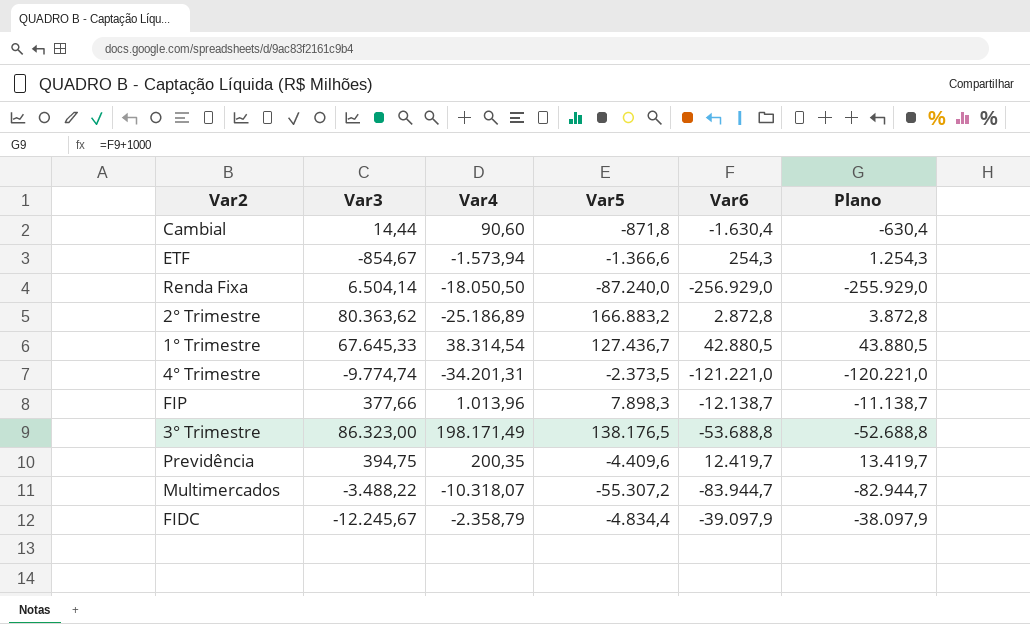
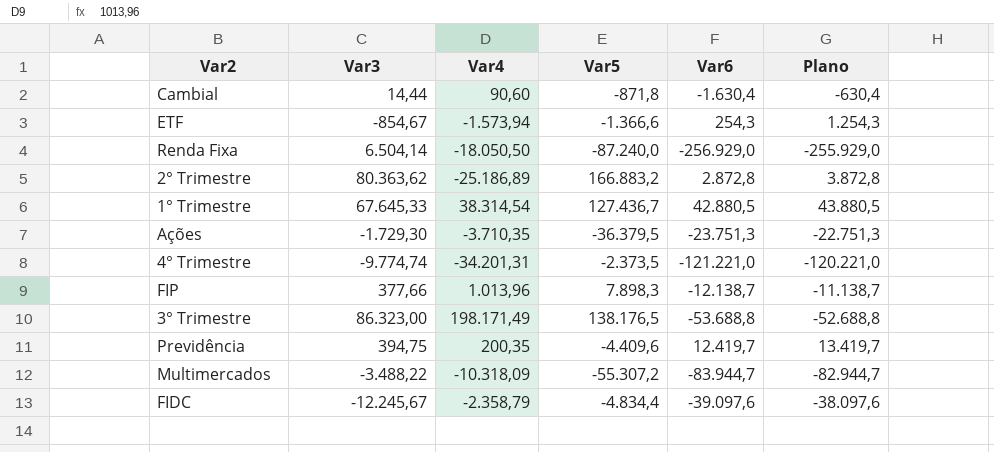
row Ações: none -> -1.729,30 | -3.710,35 | -36.379,5 | -23.751,3 | -22.751,3
Multimercados | Var4: -10.318,07 -> -10.318,09
FIDC | Var6: -39.097,9 -> -39.097,6
FIDC | Plano: -38.097,9 -> -38.097,6

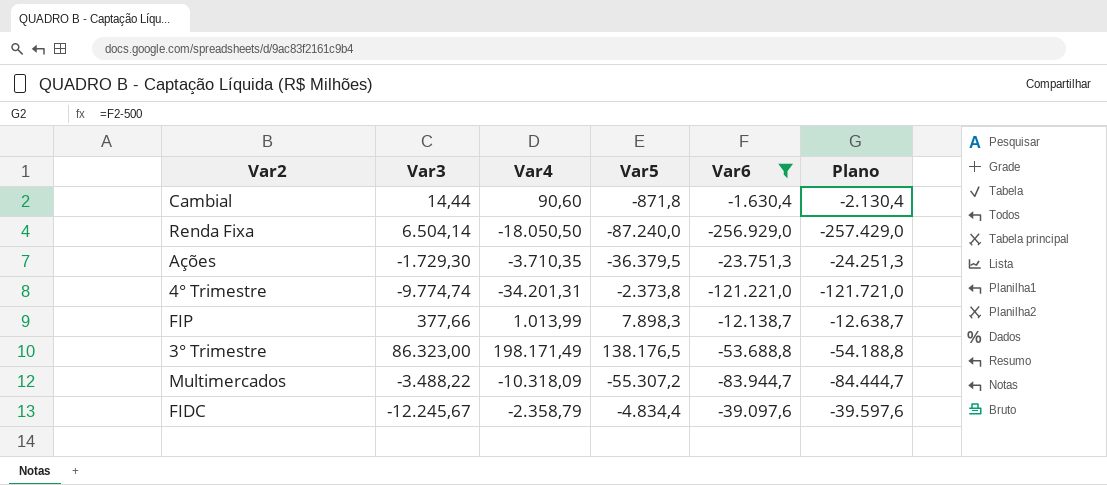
filter: none -> Var6 <= -1.630,4
column Plano | formula: [Var6] + 1000 -> [Var6] - 500
4° Trimestre | Var5: -2.373,5 -> -2.373,8
FIP | Var4: 1.013,96 -> 1.013,99

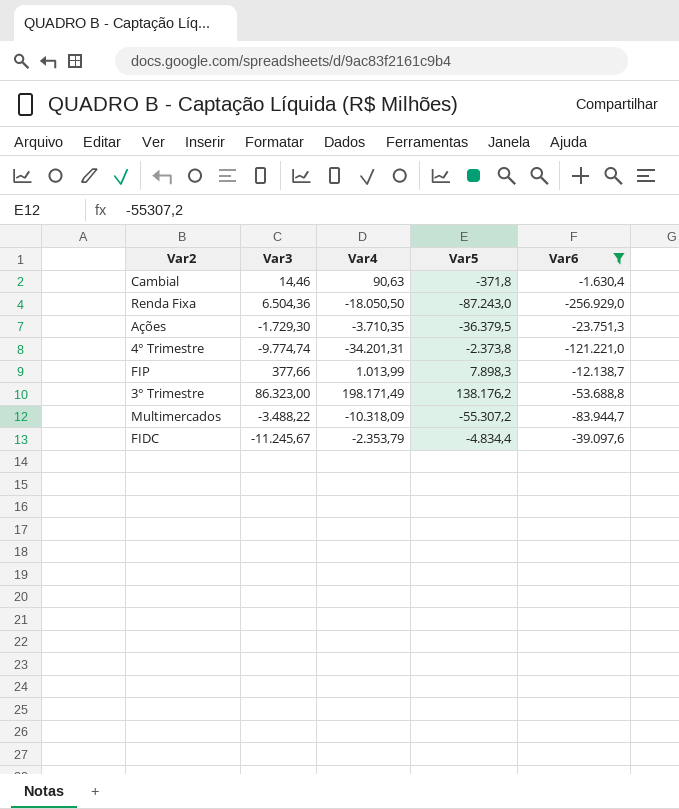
column Plano | formula: [Var6] - 500 -> none
Cambial | Var3: 14,44 -> 14,46
Cambial | Var4: 90,60 -> 90,63
Cambial | Var5: -871,8 -> -371,8
Renda Fixa | Var3: 6.504,14 -> 6.504,36
Renda Fixa | Var5: -87.240,0 -> -87.243,0
3° Trimestre | Var5: 138.176,5 -> 138.176,2
FIDC | Var3: -12.245,67 -> -11.245,67
FIDC | Var4: -2.358,79 -> -2.353,79

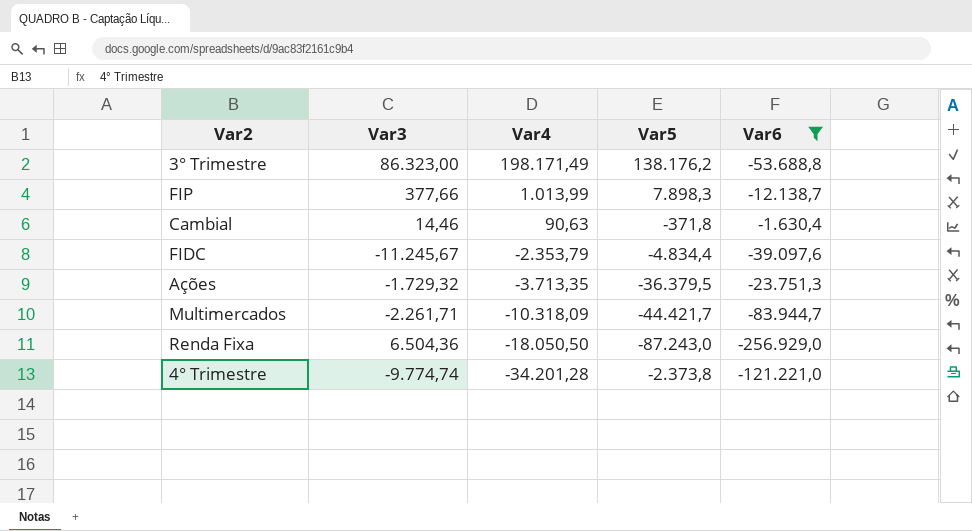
row order: none -> Var4 descending
Ações | Var3: -1.729,30 -> -1.729,32
Ações | Var4: -3.710,35 -> -3.713,35
Multimercados | Var3: -3.488,22 -> -2.261,71
Multimercados | Var5: -55.307,2 -> -44.421,7
4° Trimestre | Var4: -34.201,31 -> -34.201,28

